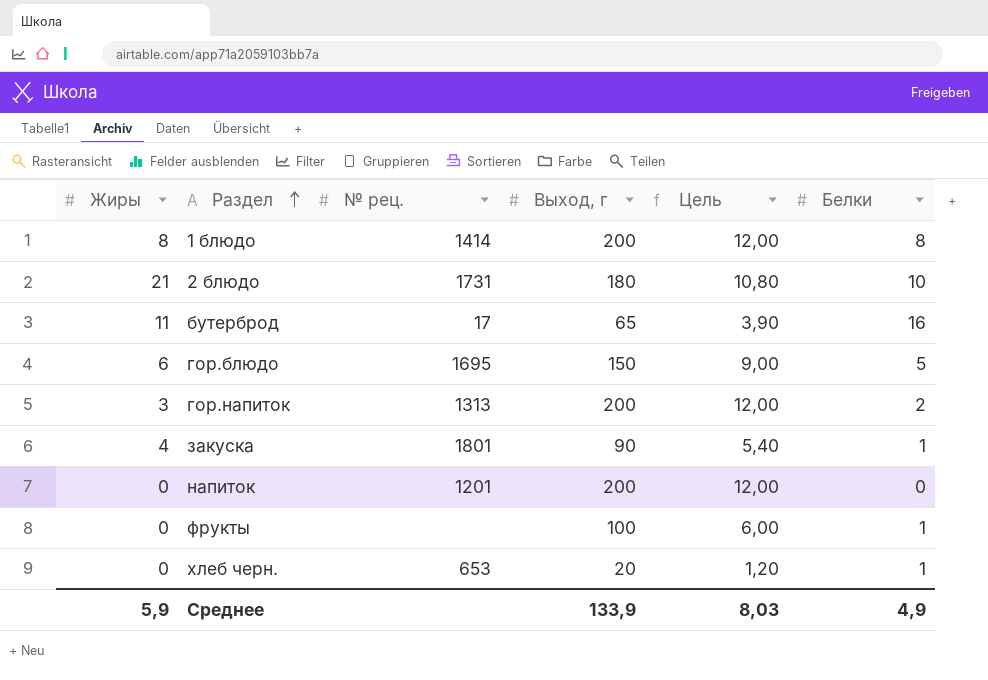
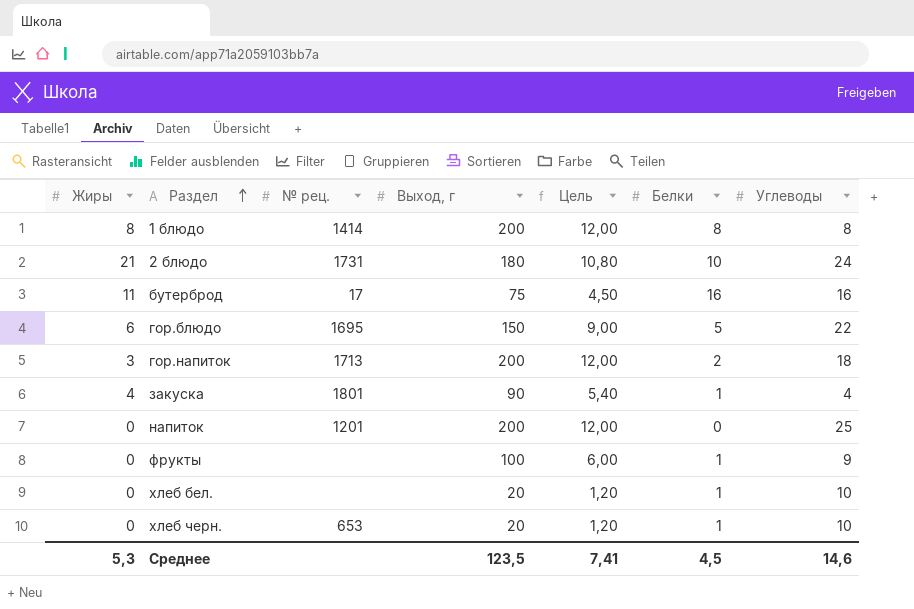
column Углеводы | position: none -> 7
бутерброд | Выход, г: 65 -> 75
бутерброд | Цель: 3,90 -> 4,50
гор.напиток | № рец.: 1313 -> 1713
row хлеб бел.: none -> 0 | none | 20 | 1,20 | 1 | 10
Среднее | Жиры: 5,9 -> 5,3
Среднее | Выход, г: 133,9 -> 123,5
Среднее | Цель: 8,03 -> 7,41
Среднее | Белки: 4,9 -> 4,5

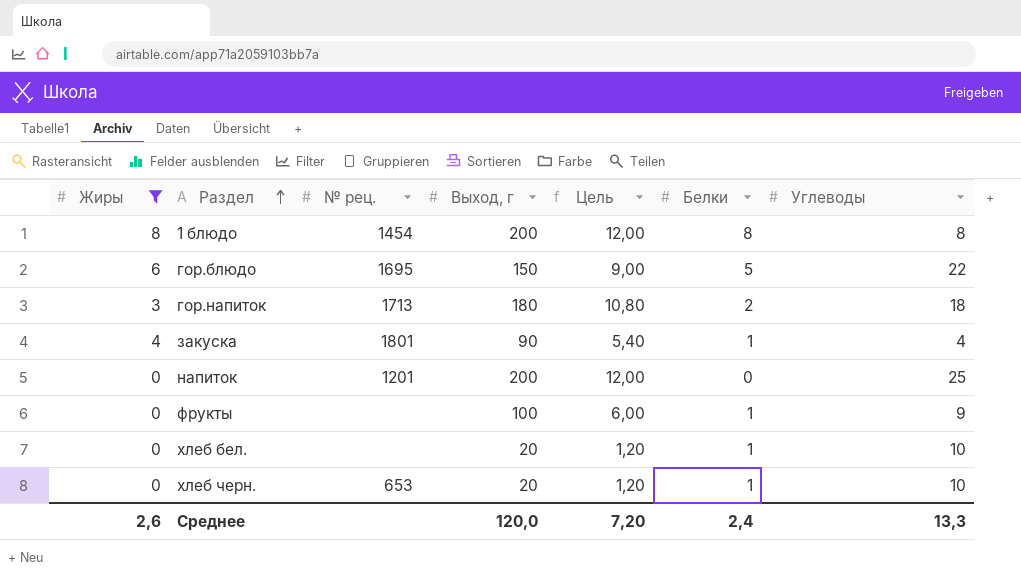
filter: none -> Жиры <= 8
1 блюдо | № рец.: 1414 -> 1454
гор.напиток | Выход, г: 200 -> 180
гор.напиток | Цель: 12,00 -> 10,80
Среднее | Жиры: 5,3 -> 2,6
Среднее | Выход, г: 123,5 -> 120,0
Среднее | Цель: 7,41 -> 7,20
Среднее | Белки: 4,5 -> 2,4
Среднее | Углеводы: 14,6 -> 13,3

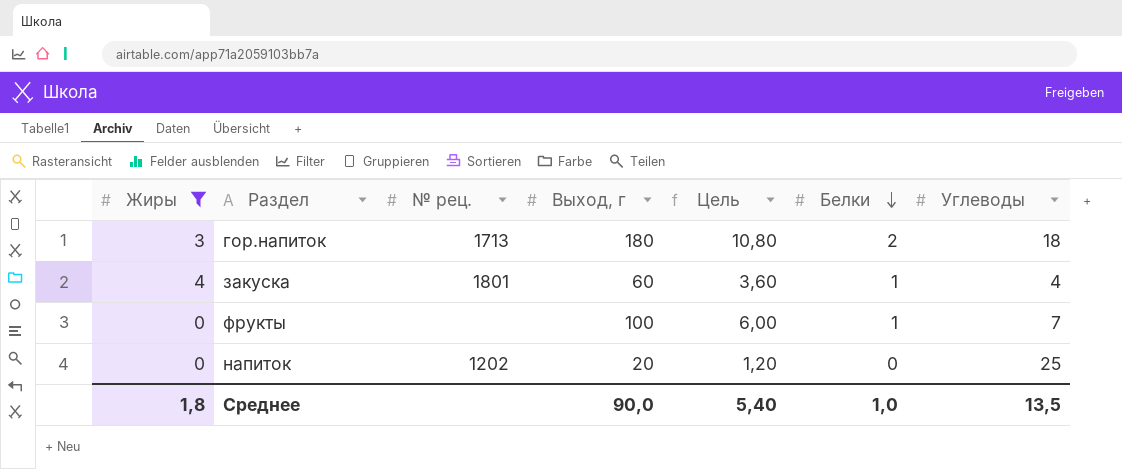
row order: Раздел ascending -> Белки descending
row 1 блюдо: 8 | 1454 | 200 | 12,00 | 8 | 8 -> none
row гор.блюдо: 6 | 1695 | 150 | 9,00 | 5 | 22 -> none
row хлеб бел.: 0 | none | 20 | 1,20 | 1 | 10 -> none
row хлеб черн.: 0 | 653 | 20 | 1,20 | 1 | 10 -> none
закуска | Выход, г: 90 -> 60
закуска | Цель: 5,40 -> 3,60
фрукты | Углеводы: 9 -> 7
напиток | № рец.: 1201 -> 1202
напиток | Выход, г: 200 -> 20
напиток | Цель: 12,00 -> 1,20
Среднее | Жиры: 2,6 -> 1,8
Среднее | Выход, г: 120,0 -> 90,0
Среднее | Цель: 7,20 -> 5,40
Среднее | Белки: 2,4 -> 1,0
Среднее | Углеводы: 13,3 -> 13,5

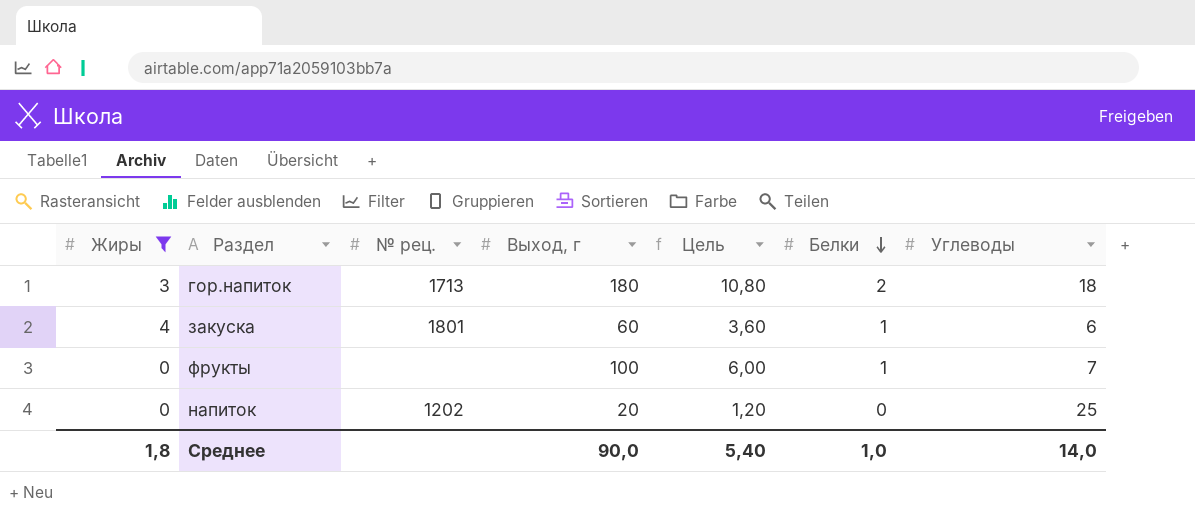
закуска | Углеводы: 4 -> 6
Среднее | Углеводы: 13,5 -> 14,0

